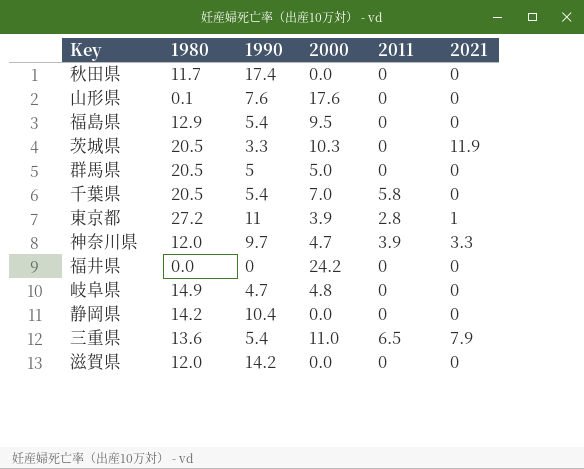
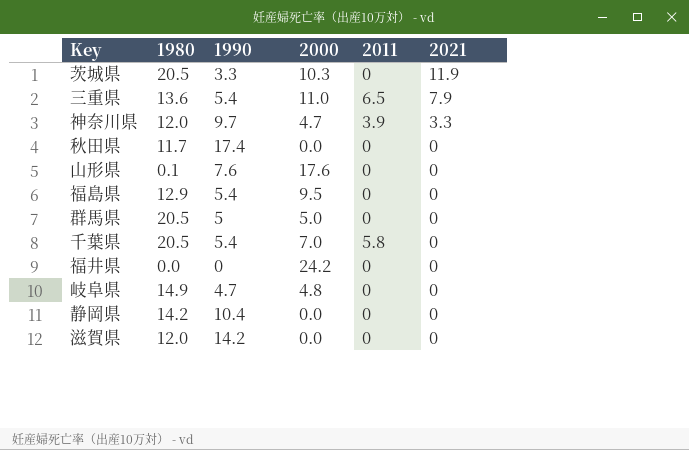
row order: none -> 2021 descending
row 東京都: 27.2 | 11 | 3.9 | 2.8 | 1 -> none

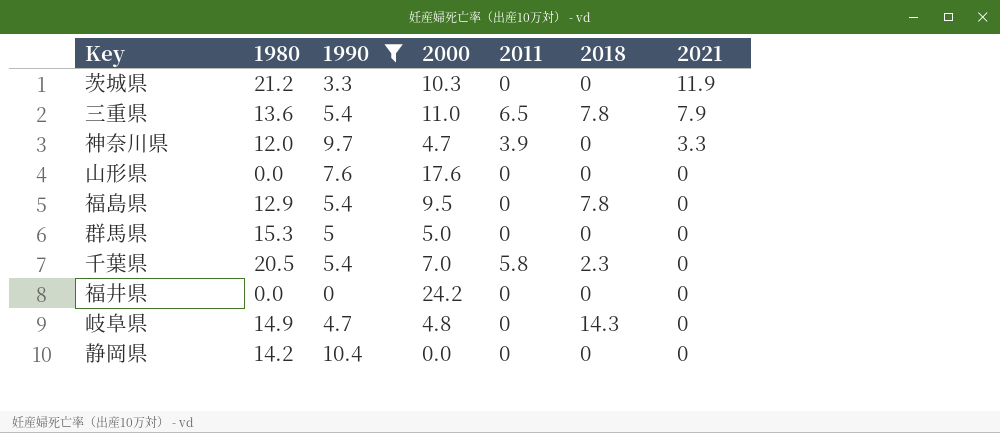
filter: none -> 1990 <= 10.4
column 2018 | position: none -> 6
茨城県 | 1980: 20.5 -> 21.2
山形県 | 1980: 0.1 -> 0.0
群馬県 | 1980: 20.5 -> 15.3

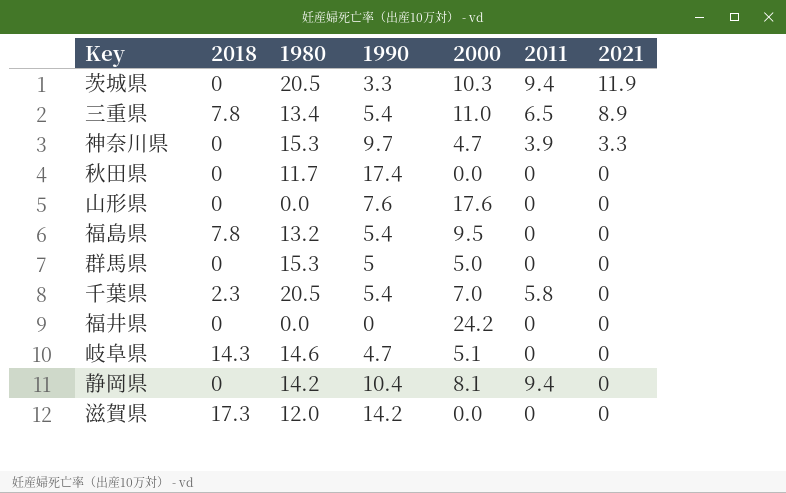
filter: 1990 <= 10.4 -> none
column 2018 | position: 6 -> 2
茨城県 | 1980: 21.2 -> 20.5
茨城県 | 2011: 0 -> 9.4
三重県 | 1980: 13.6 -> 13.4
三重県 | 2021: 7.9 -> 8.9
神奈川県 | 1980: 12.0 -> 15.3
福島県 | 1980: 12.9 -> 13.2
岐阜県 | 1980: 14.9 -> 14.6
岐阜県 | 2000: 4.8 -> 5.1
静岡県 | 2000: 0.0 -> 8.1
静岡県 | 2011: 0 -> 9.4

